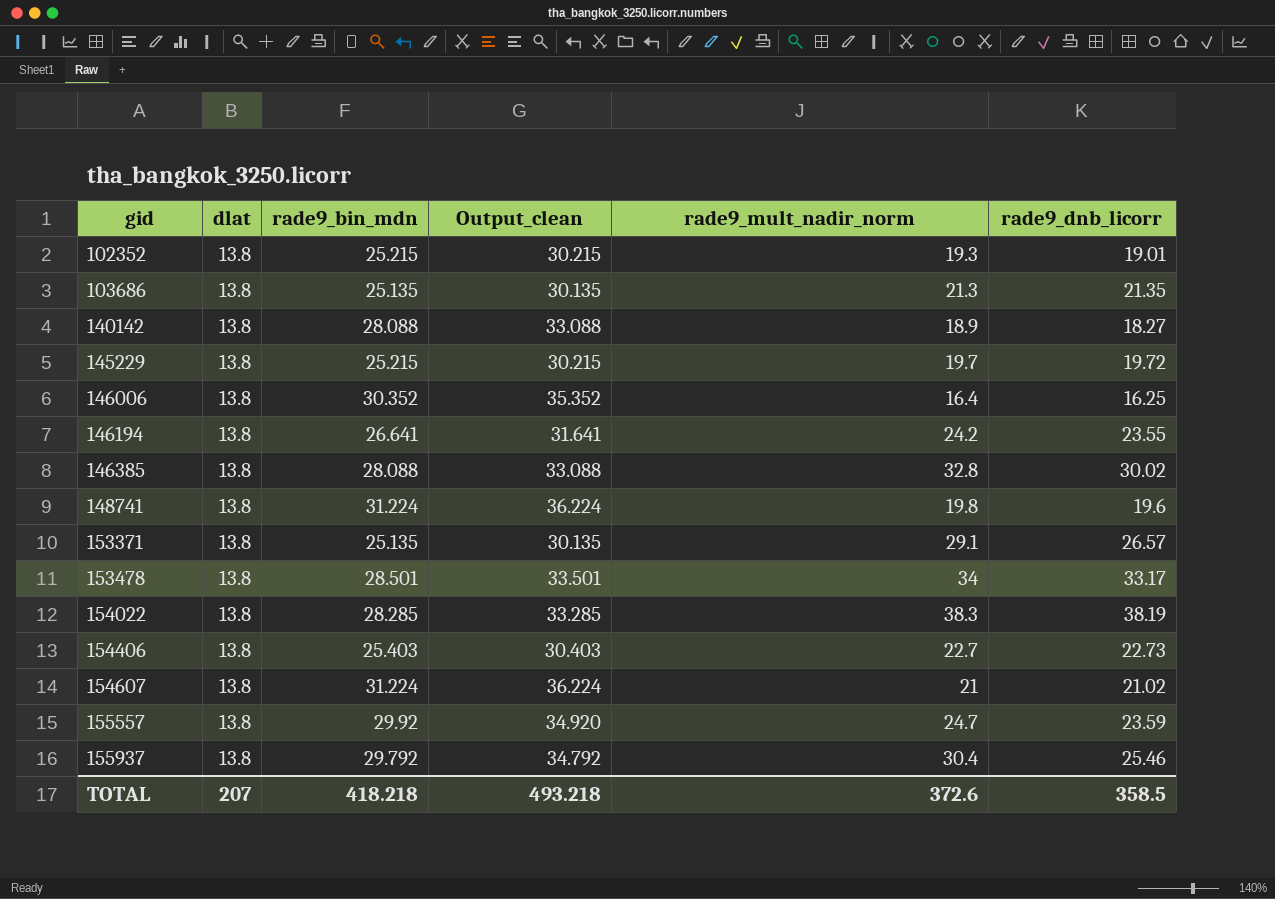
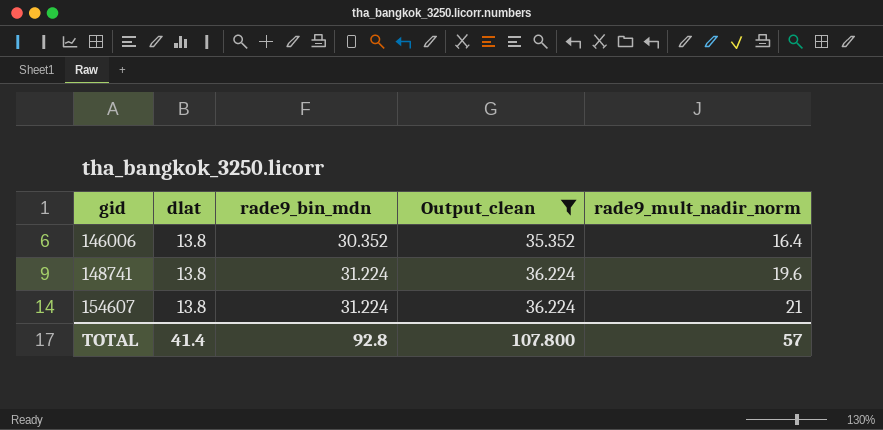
filter: none -> Output_clean >= 35.352
column rade9_dnb_licorr | position: 6 -> none
148741 | rade9_mult_nadir_norm: 19.8 -> 19.6
TOTAL | dlat: 207 -> 41.4
TOTAL | rade9_bin_mdn: 418.218 -> 92.8
TOTAL | Output_clean: 493.218 -> 107.800
TOTAL | rade9_mult_nadir_norm: 372.6 -> 57

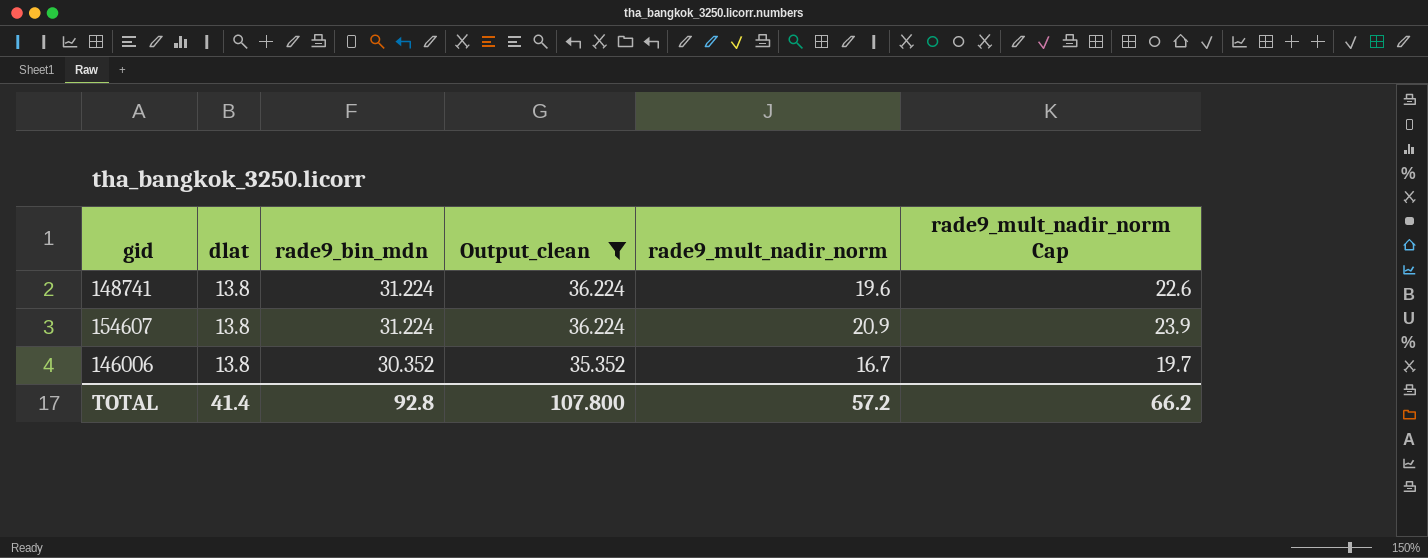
row order: gid ascending -> rade9_bin_mdn descending
column rade9_mult_nadir_norm Cap | formula: none -> [rade9_mult_nadir_norm] + 3
154607 | rade9_mult_nadir_norm: 21 -> 20.9
146006 | rade9_mult_nadir_norm: 16.4 -> 16.7
TOTAL | rade9_mult_nadir_norm: 57 -> 57.2

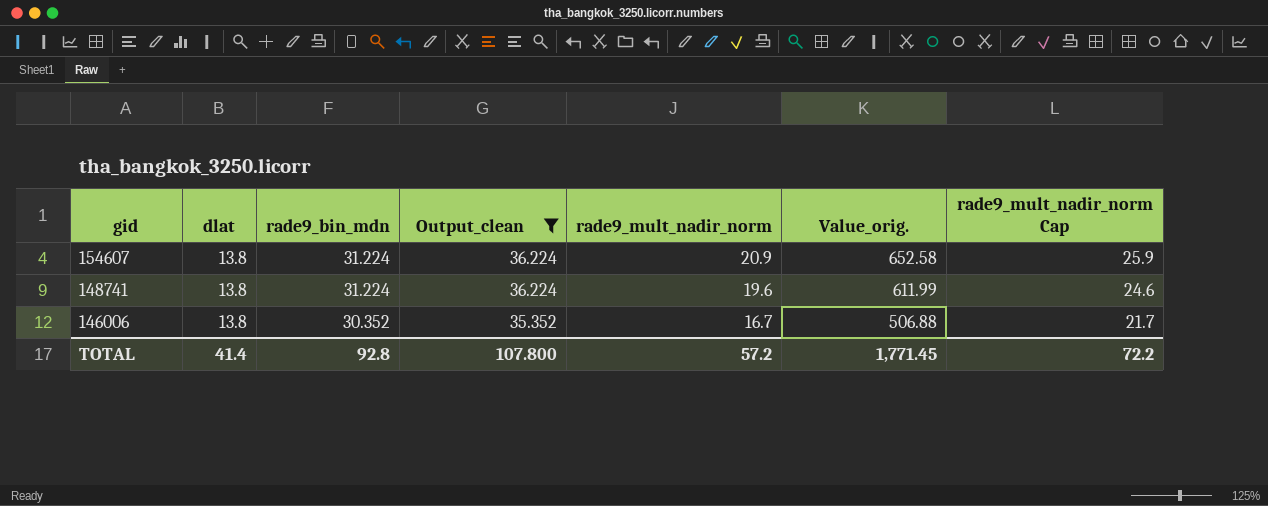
row order: rade9_bin_mdn descending -> gid descending
column Value_orig. | formula: none -> [rade9_bin_mdn] * [rade9_mult_nadir_norm]
column rade9_mult_nadir_norm Cap | formula: [rade9_mult_nadir_norm] + 3 -> [rade9_mult_nadir_norm] + 5
TOTAL | rade9_mult_nadir_norm Cap: 66.2 -> 72.2

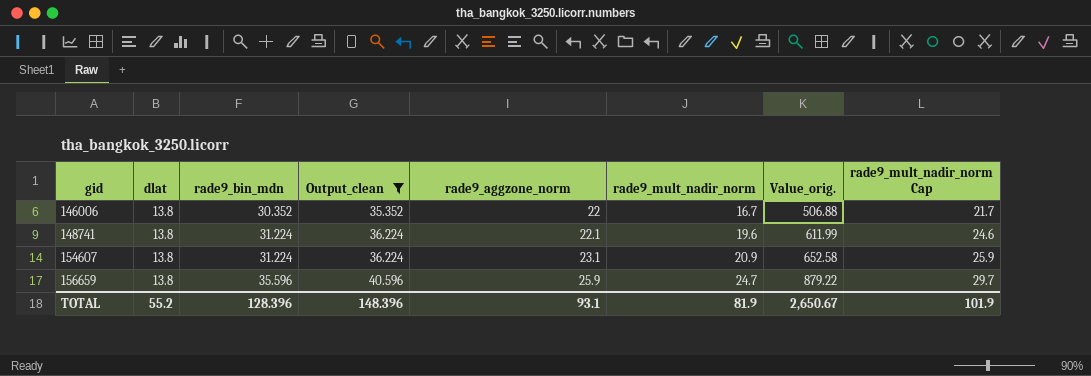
row order: gid descending -> gid ascending
column rade9_aggzone_norm | position: none -> 5
row 156659: none -> 13.8 | 35.596 | 40.596 | 25.9 | 24.7 | 879.22 | 29.7
TOTAL | dlat: 41.4 -> 55.2
TOTAL | rade9_bin_mdn: 92.8 -> 128.396
TOTAL | Output_clean: 107.800 -> 148.396
TOTAL | rade9_mult_nadir_norm: 57.2 -> 81.9
TOTAL | Value_orig.: 1,771.45 -> 2,650.67
TOTAL | rade9_mult_nadir_norm Cap: 72.2 -> 101.9

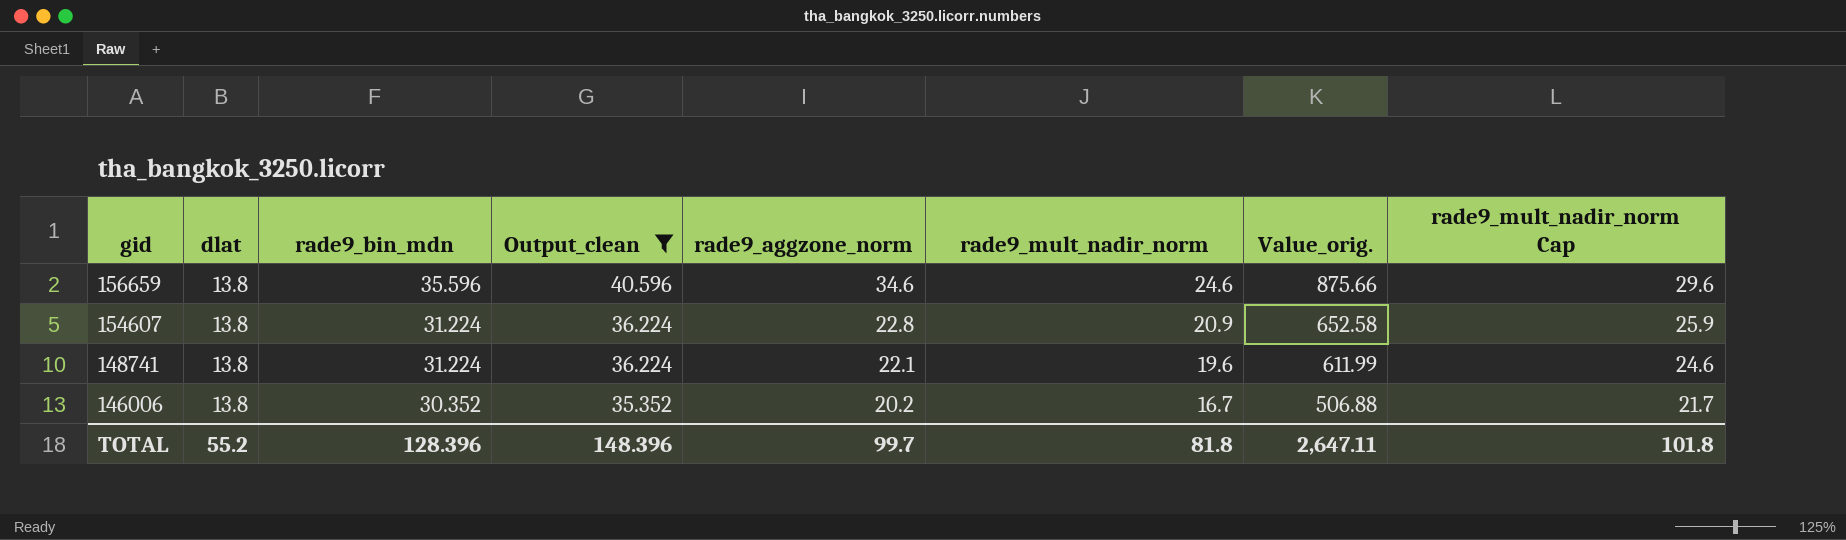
row order: gid ascending -> gid descending
156659 | rade9_aggzone_norm: 25.9 -> 34.6
156659 | rade9_mult_nadir_norm: 24.7 -> 24.6
156659 | Value_orig.: 879.22 -> 875.66
156659 | rade9_mult_nadir_norm Cap: 29.7 -> 29.6
154607 | rade9_aggzone_norm: 23.1 -> 22.8
146006 | rade9_aggzone_norm: 22 -> 20.2
TOTAL | rade9_aggzone_norm: 93.1 -> 99.7
TOTAL | rade9_mult_nadir_norm: 81.9 -> 81.8
TOTAL | Value_orig.: 2,650.67 -> 2,647.11
TOTAL | rade9_mult_nadir_norm Cap: 101.9 -> 101.8

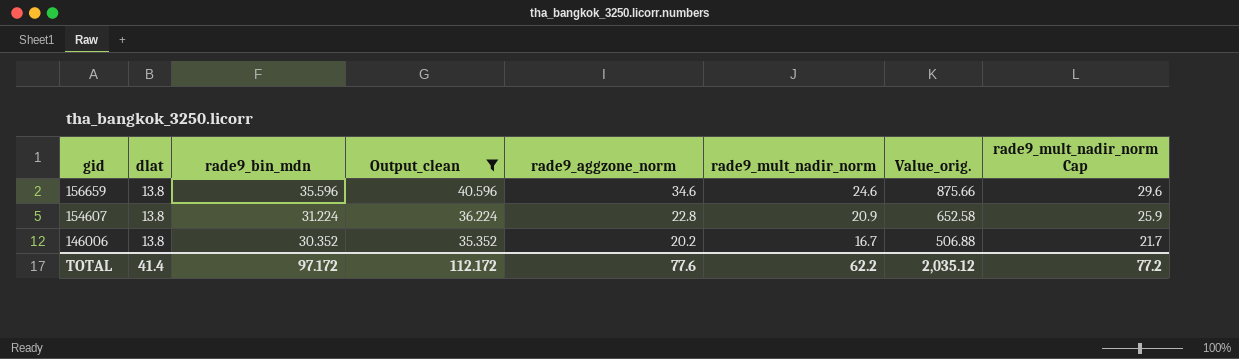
row 148741: 13.8 | 31.224 | 36.224 | 22.1 | 19.6 | 611.99 | 24.6 -> none
TOTAL | dlat: 55.2 -> 41.4
TOTAL | rade9_bin_mdn: 128.396 -> 97.172
TOTAL | Output_clean: 148.396 -> 112.172
TOTAL | rade9_aggzone_norm: 99.7 -> 77.6
TOTAL | rade9_mult_nadir_norm: 81.8 -> 62.2
TOTAL | Value_orig.: 2,647.11 -> 2,035.12
TOTAL | rade9_mult_nadir_norm Cap: 101.8 -> 77.2

